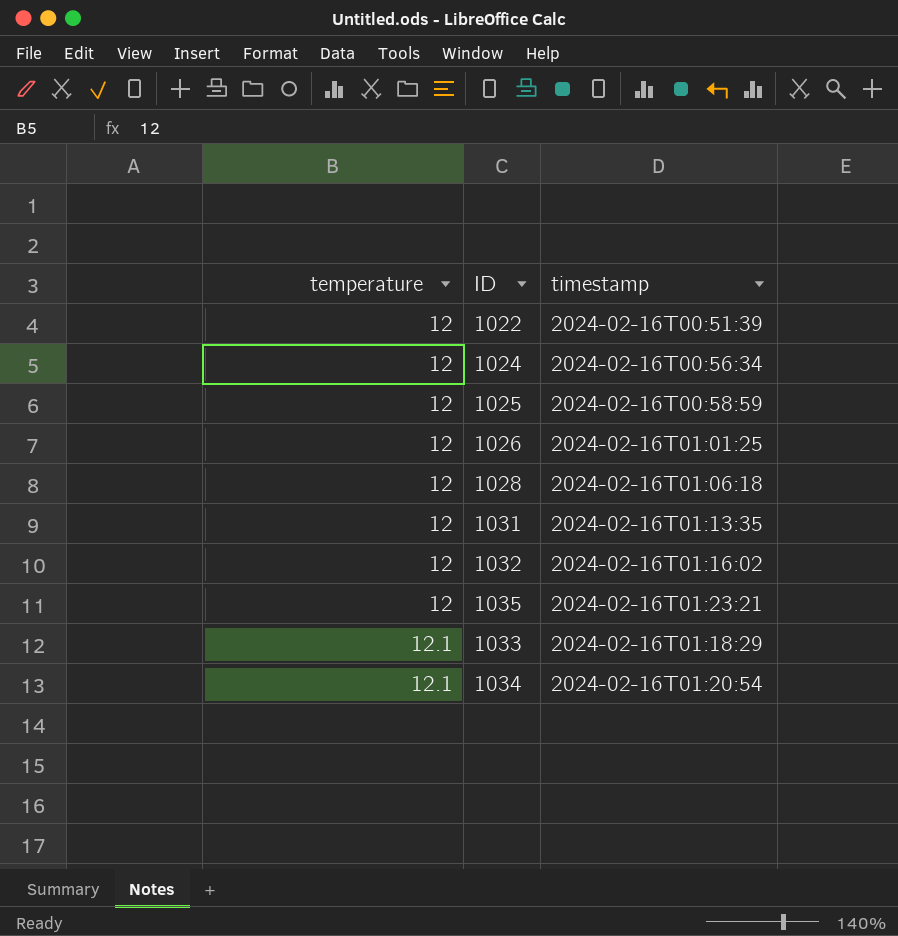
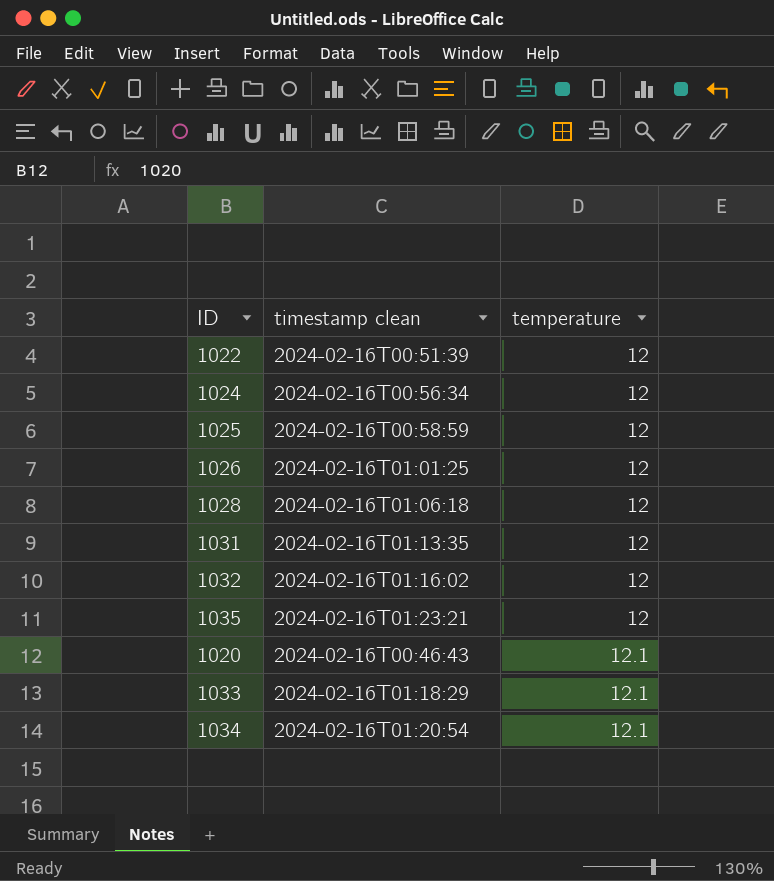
column name: timestamp -> timestamp clean
column temperature | position: 1 -> 3
row 1020: none -> 2024-02-16T00:46:43 | 12.1

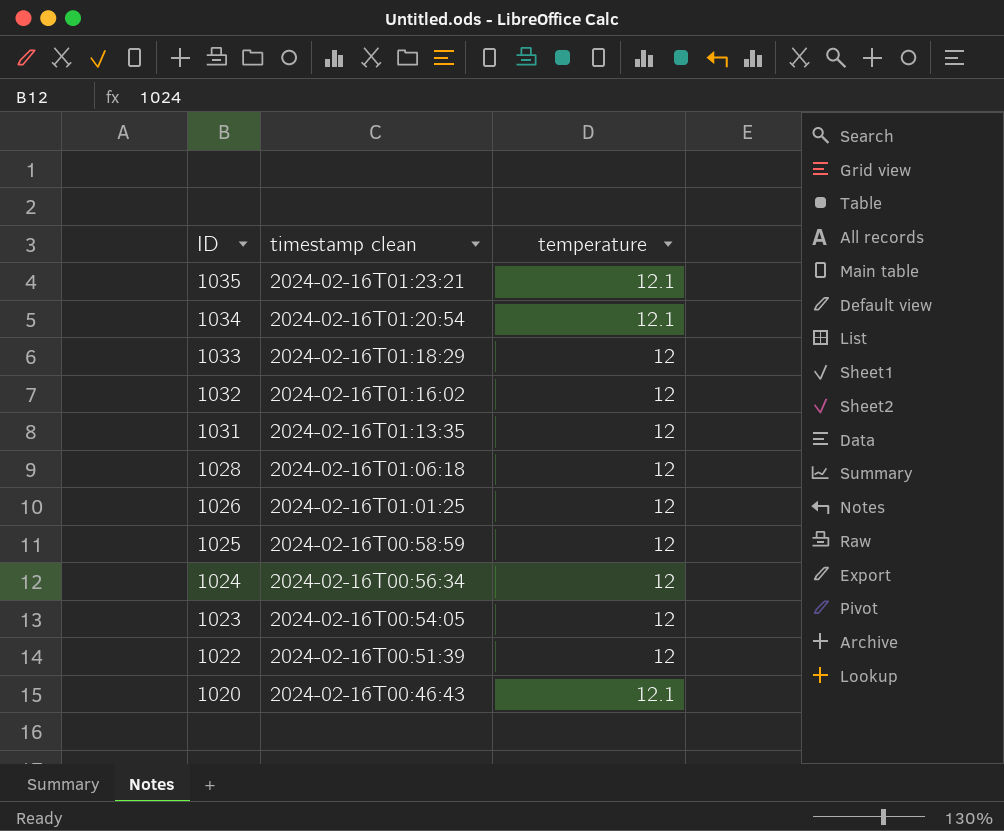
row order: temperature ascending -> ID descending
1035 | temperature: 12 -> 12.1
1033 | temperature: 12.1 -> 12
row 1023: none -> 2024-02-16T00:54:05 | 12

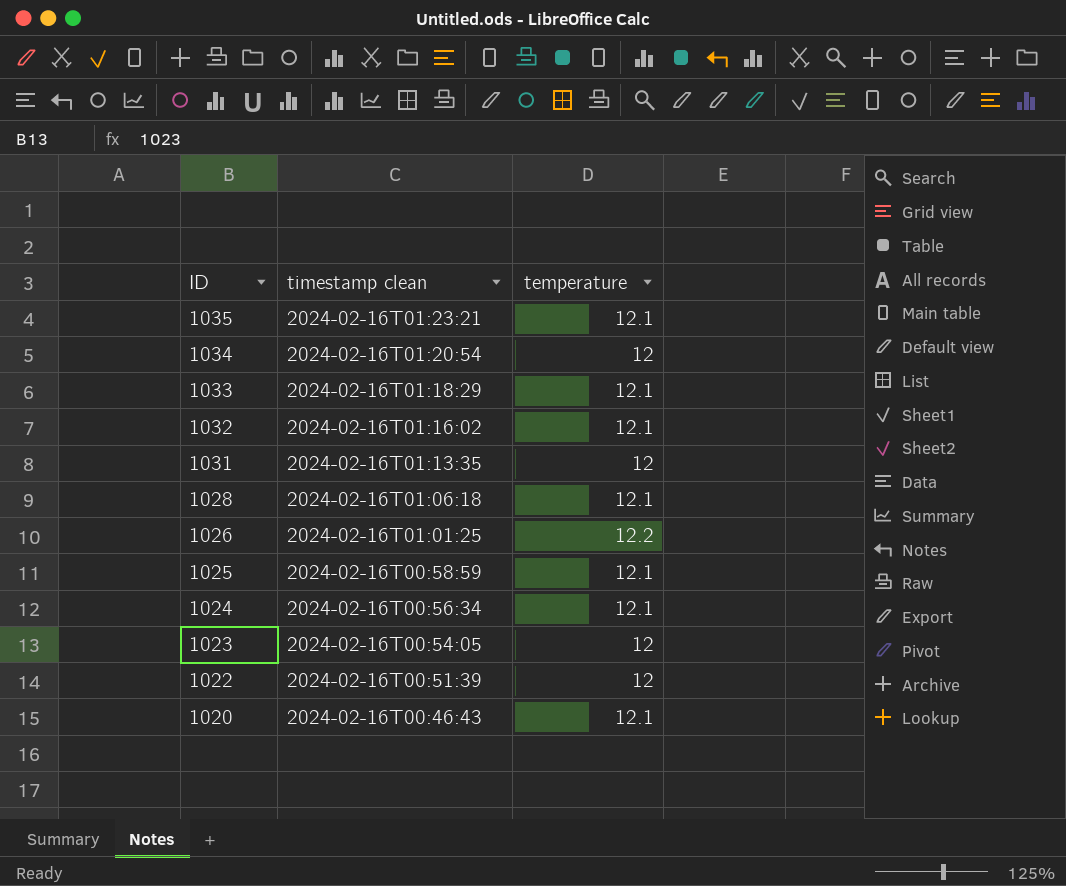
1034 | temperature: 12.1 -> 12
1033 | temperature: 12 -> 12.1
1032 | temperature: 12 -> 12.1
1028 | temperature: 12 -> 12.1
1026 | temperature: 12 -> 12.2
1025 | temperature: 12 -> 12.1
1024 | temperature: 12 -> 12.1

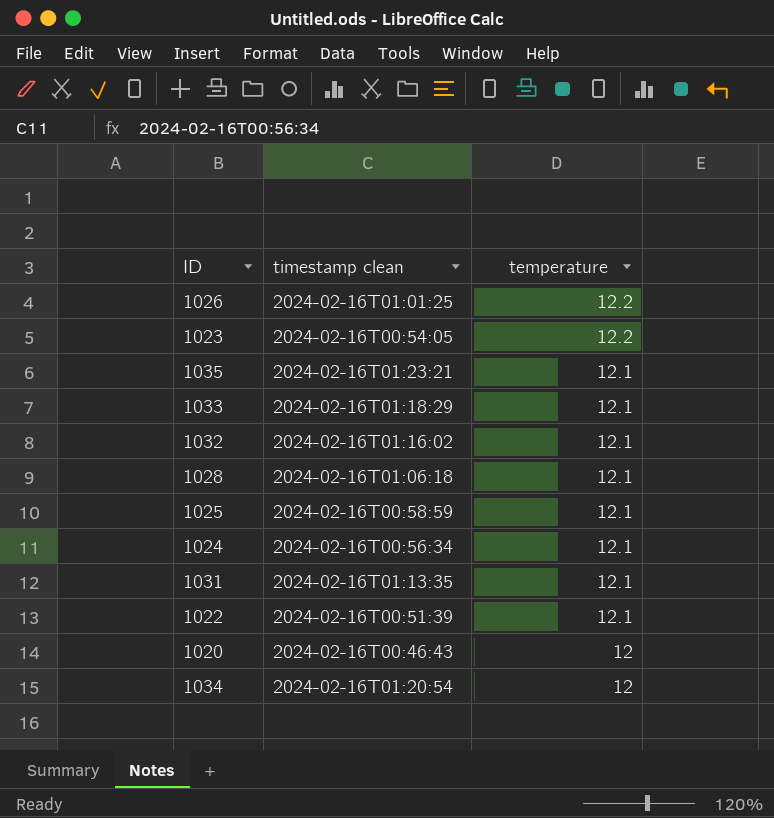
row order: ID descending -> temperature descending
1023 | temperature: 12 -> 12.2
1031 | temperature: 12 -> 12.1
1022 | temperature: 12 -> 12.1
1020 | temperature: 12.1 -> 12

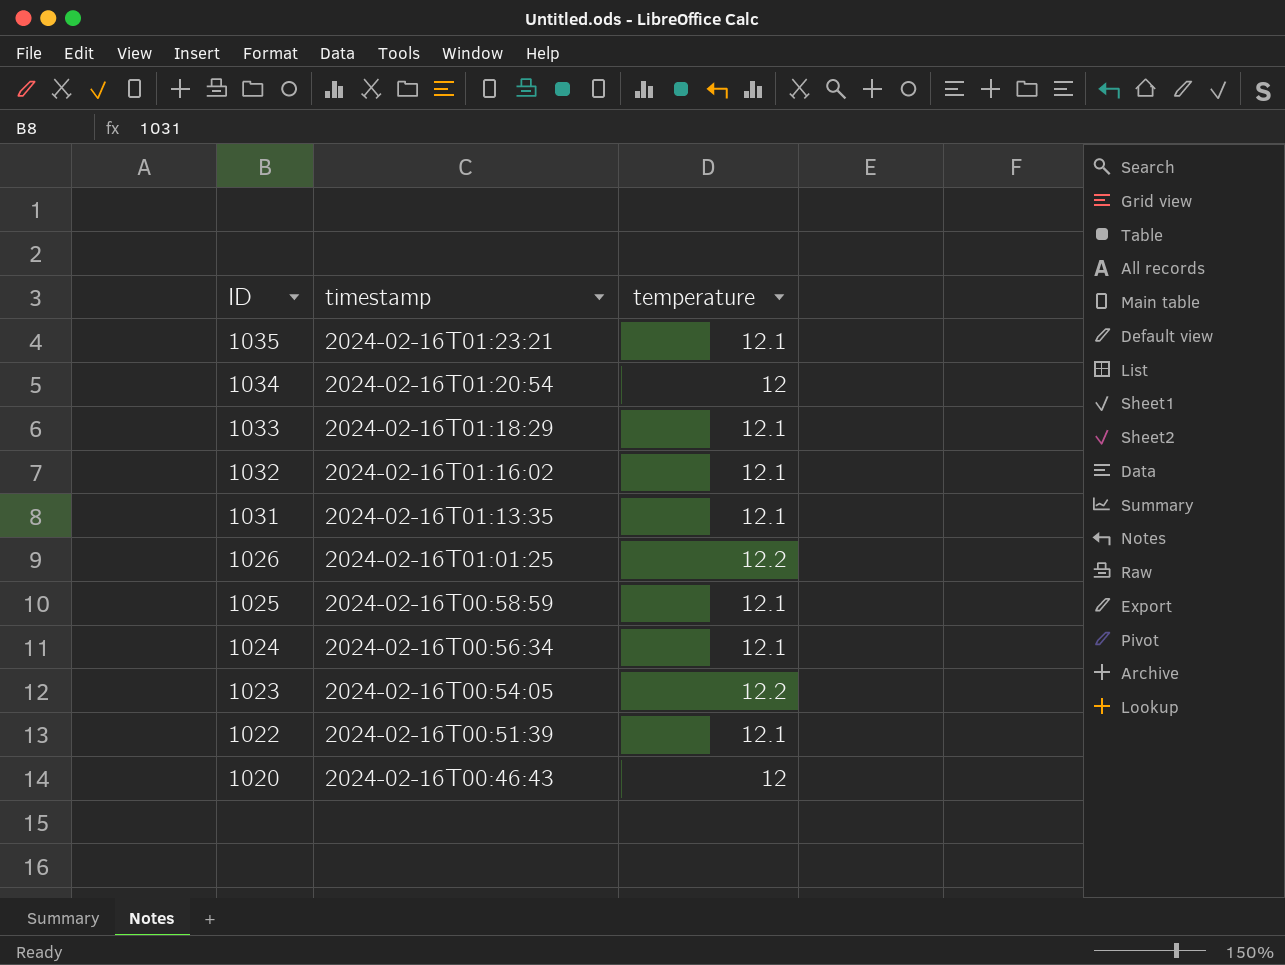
row order: temperature descending -> ID descending
column name: timestamp clean -> timestamp
row 1028: 2024-02-16T01:06:18 | 12.1 -> none

